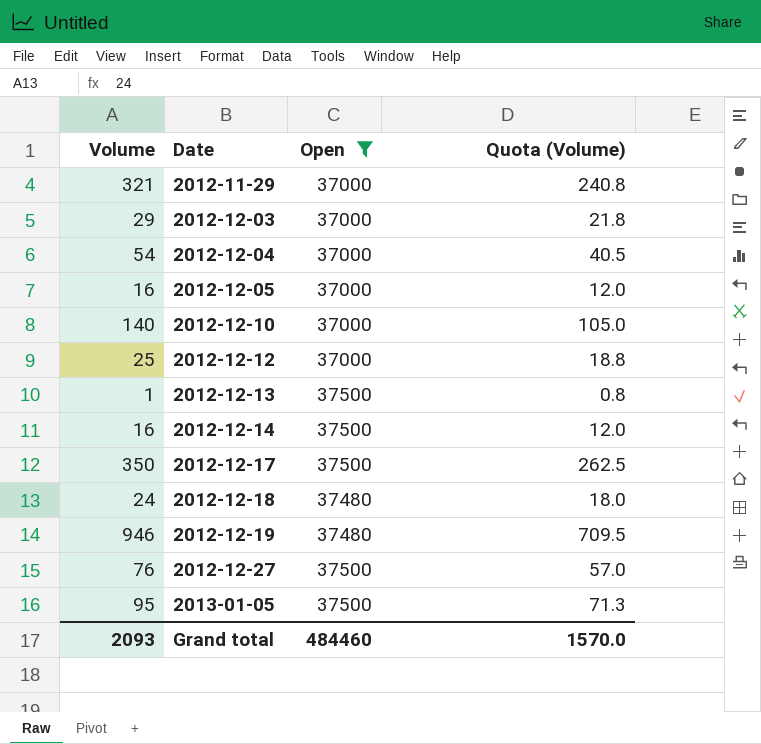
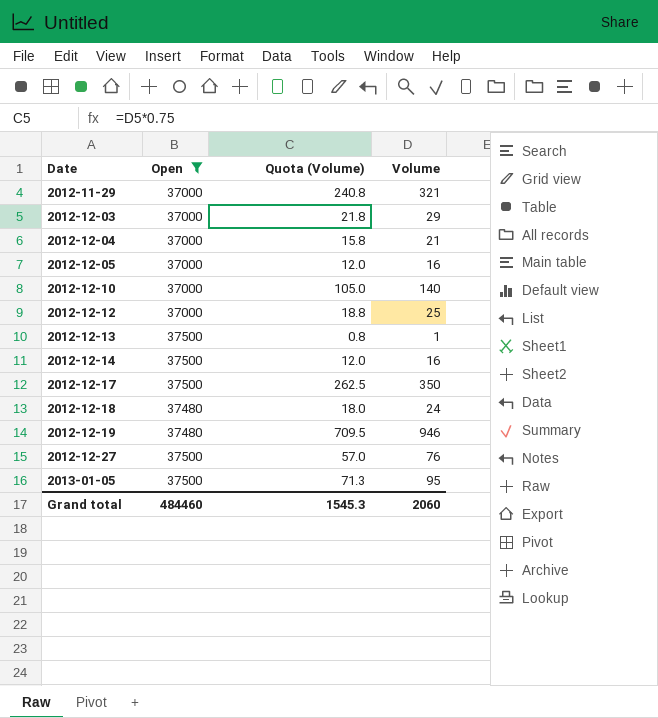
column Volume | position: 1 -> 4
2012-12-04 | Quota (Volume): 40.5 -> 15.8
2012-12-04 | Volume: 54 -> 21
Grand total | Quota (Volume): 1570.0 -> 1545.3
Grand total | Volume: 2093 -> 2060

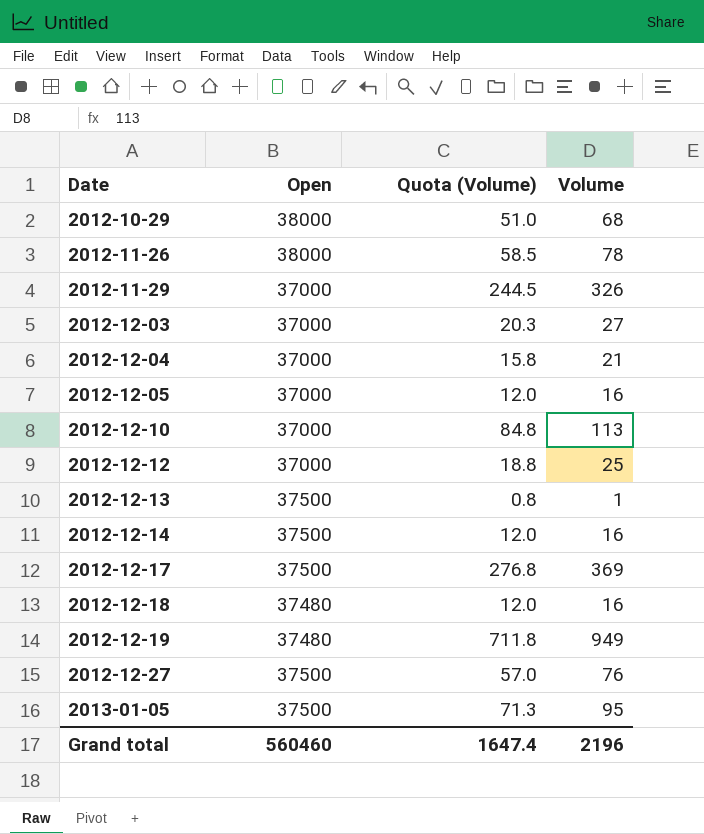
filter: Open != 38000 -> none
2012-11-29 | Quota (Volume): 240.8 -> 244.5
2012-11-29 | Volume: 321 -> 326
2012-12-03 | Quota (Volume): 21.8 -> 20.3
2012-12-03 | Volume: 29 -> 27
2012-12-10 | Quota (Volume): 105.0 -> 84.8
2012-12-10 | Volume: 140 -> 113
2012-12-17 | Quota (Volume): 262.5 -> 276.8
2012-12-17 | Volume: 350 -> 369
2012-12-18 | Quota (Volume): 18.0 -> 12.0
2012-12-18 | Volume: 24 -> 16
2012-12-19 | Quota (Volume): 709.5 -> 711.8
2012-12-19 | Volume: 946 -> 949
Grand total | Open: 484460 -> 560460
Grand total | Quota (Volume): 1545.3 -> 1647.4
Grand total | Volume: 2060 -> 2196

